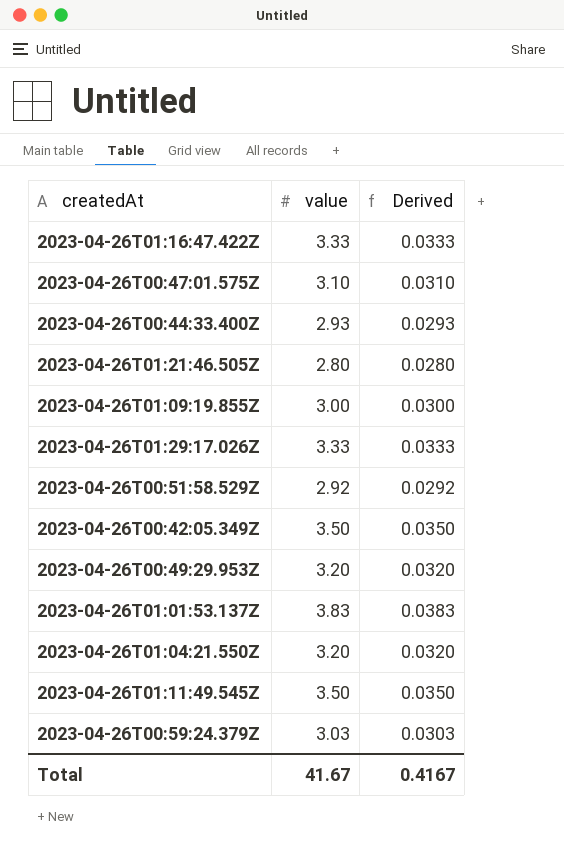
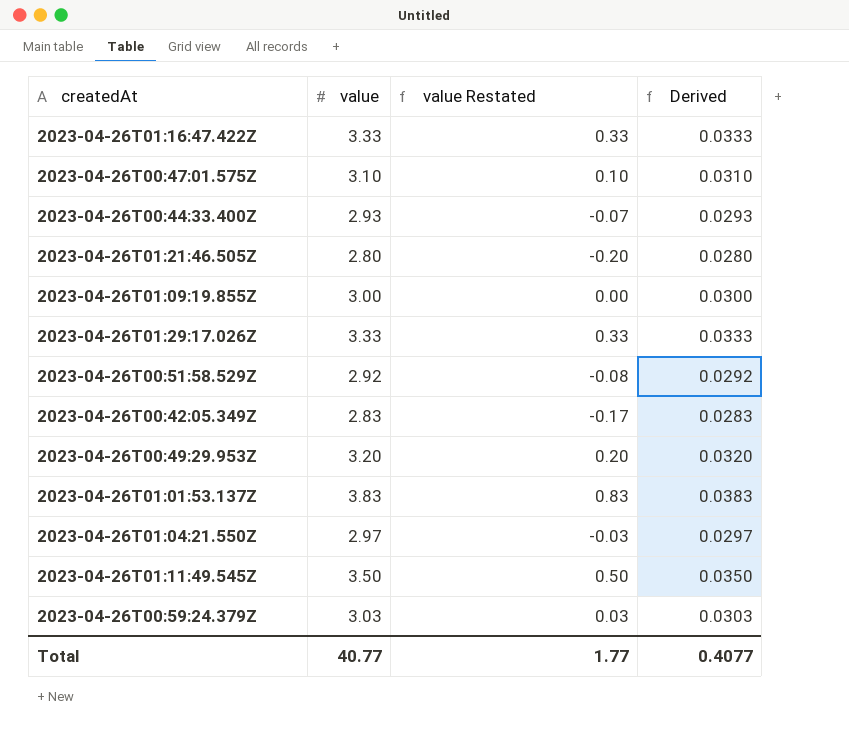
column value Restated | formula: none -> [value] - 3
2023-04-26T00:42:05.349Z | value: 3.50 -> 2.83
2023-04-26T00:42:05.349Z | Derived: 0.0350 -> 0.0283
2023-04-26T01:04:21.550Z | value: 3.20 -> 2.97
2023-04-26T01:04:21.550Z | Derived: 0.0320 -> 0.0297
Total | value: 41.67 -> 40.77
Total | Derived: 0.4167 -> 0.4077

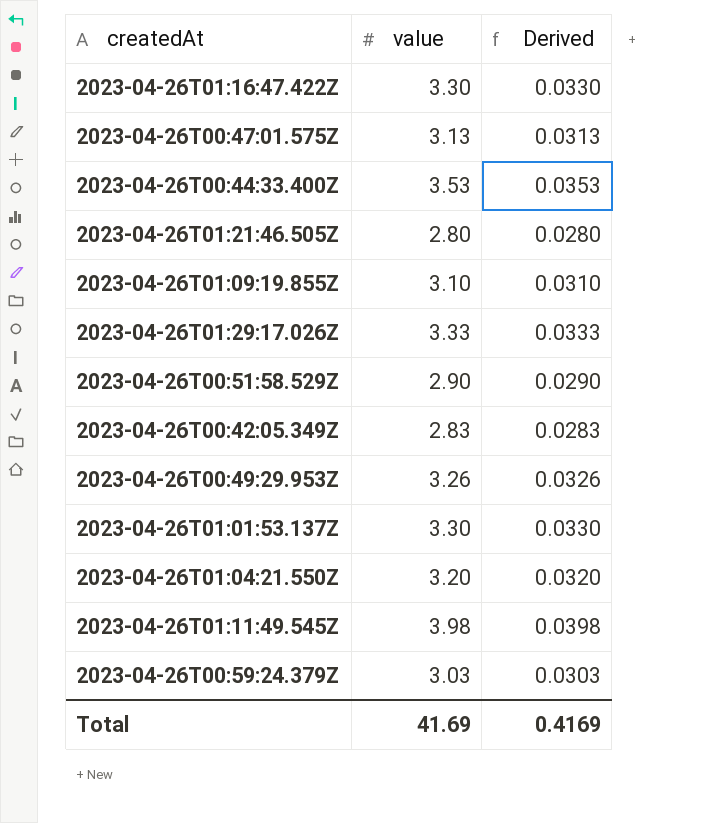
column value Restated | formula: [value] - 3 -> none
2023-04-26T01:16:47.422Z | value: 3.33 -> 3.30
2023-04-26T01:16:47.422Z | Derived: 0.0333 -> 0.0330
2023-04-26T00:47:01.575Z | value: 3.10 -> 3.13
2023-04-26T00:47:01.575Z | Derived: 0.0310 -> 0.0313
2023-04-26T00:44:33.400Z | value: 2.93 -> 3.53
2023-04-26T00:44:33.400Z | Derived: 0.0293 -> 0.0353
2023-04-26T01:09:19.855Z | value: 3.00 -> 3.10
2023-04-26T01:09:19.855Z | Derived: 0.0300 -> 0.0310
2023-04-26T00:51:58.529Z | value: 2.92 -> 2.90
2023-04-26T00:51:58.529Z | Derived: 0.0292 -> 0.0290
2023-04-26T00:49:29.953Z | value: 3.20 -> 3.26
2023-04-26T00:49:29.953Z | Derived: 0.0320 -> 0.0326
2023-04-26T01:01:53.137Z | value: 3.83 -> 3.30
2023-04-26T01:01:53.137Z | Derived: 0.0383 -> 0.0330
2023-04-26T01:04:21.550Z | value: 2.97 -> 3.20
2023-04-26T01:04:21.550Z | Derived: 0.0297 -> 0.0320
2023-04-26T01:11:49.545Z | value: 3.50 -> 3.98
2023-04-26T01:11:49.545Z | Derived: 0.0350 -> 0.0398
Total | value: 40.77 -> 41.69
Total | Derived: 0.4077 -> 0.4169

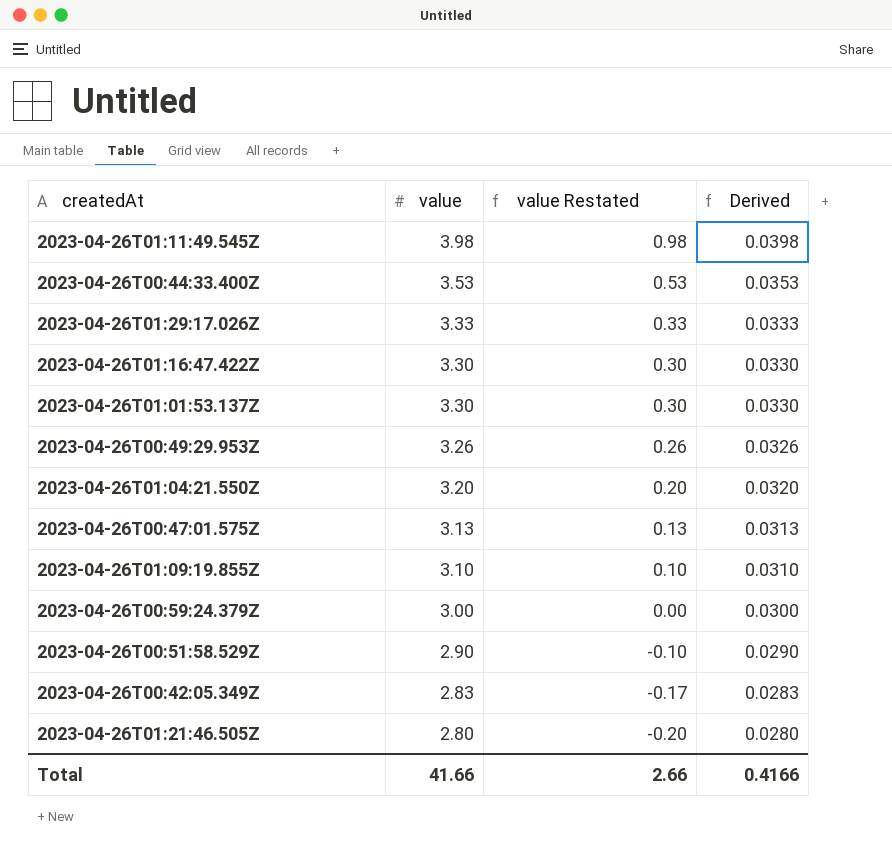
row order: none -> value descending
column value Restated | formula: none -> [value] - 3
2023-04-26T00:59:24.379Z | value: 3.03 -> 3.00
2023-04-26T00:59:24.379Z | Derived: 0.0303 -> 0.0300
Total | value: 41.69 -> 41.66
Total | Derived: 0.4169 -> 0.4166

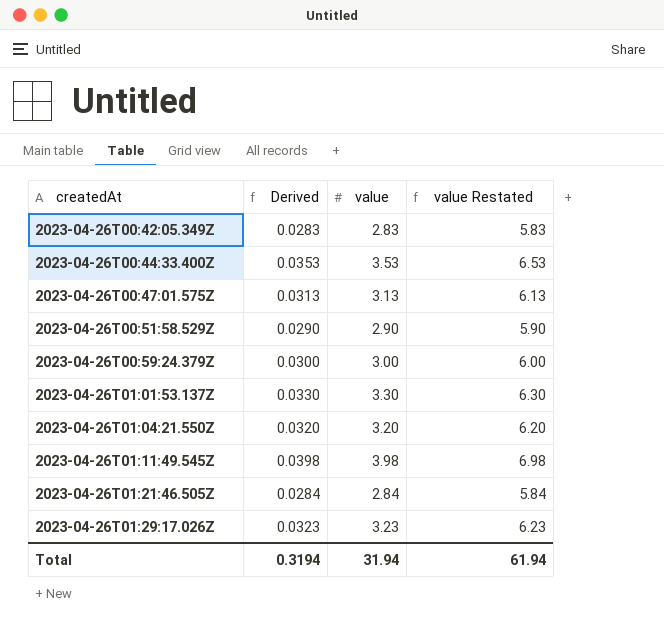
row order: value descending -> createdAt ascending
column Derived | position: 4 -> 2
column value Restated | formula: [value] - 3 -> [value] + 3
row 2023-04-26T01:16:47.422Z: 3.30 | 0.30 | 0.0330 -> none
row 2023-04-26T00:49:29.953Z: 3.26 | 0.26 | 0.0326 -> none
row 2023-04-26T01:09:19.855Z: 3.10 | 0.10 | 0.0310 -> none
2023-04-26T01:21:46.505Z | Derived: 0.0280 -> 0.0284
2023-04-26T01:21:46.505Z | value: 2.80 -> 2.84
2023-04-26T01:29:17.026Z | Derived: 0.0333 -> 0.0323
2023-04-26T01:29:17.026Z | value: 3.33 -> 3.23
Total | Derived: 0.4166 -> 0.3194
Total | value: 41.66 -> 31.94
Total | value Restated: 2.66 -> 61.94

